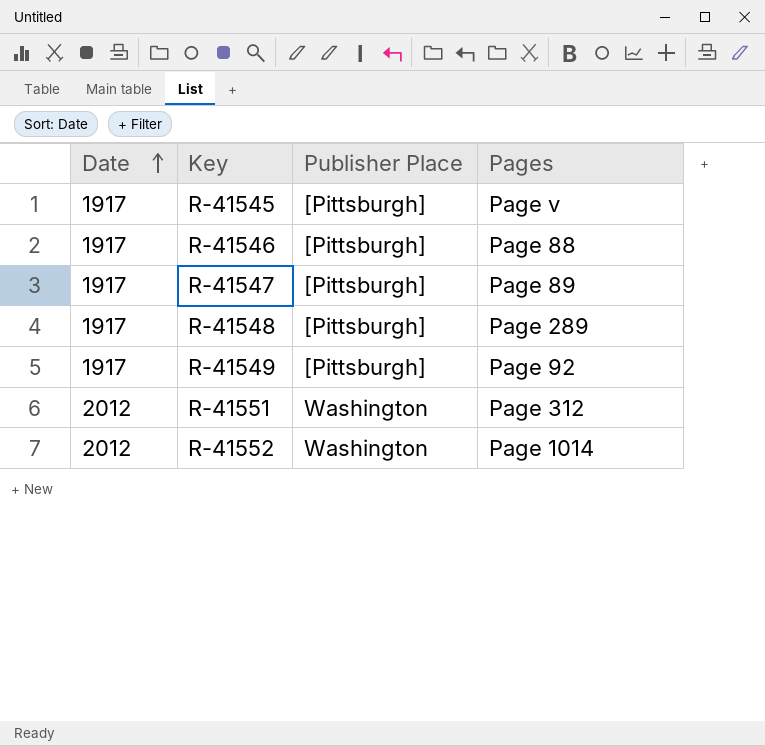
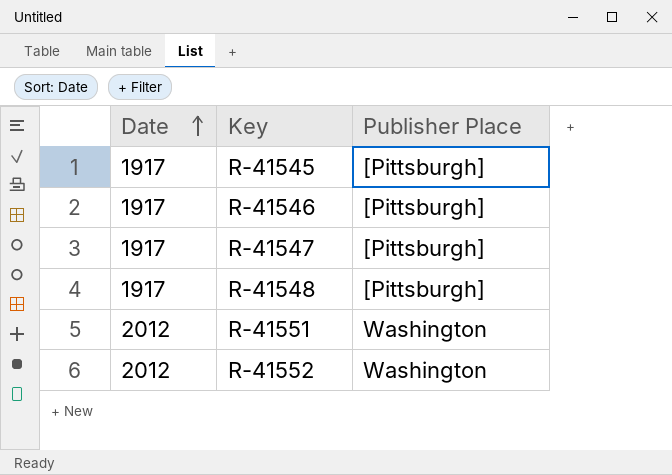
column Pages | position: 4 -> none
row R-41549: 1917 | [Pittsburgh] | Page 92 -> none

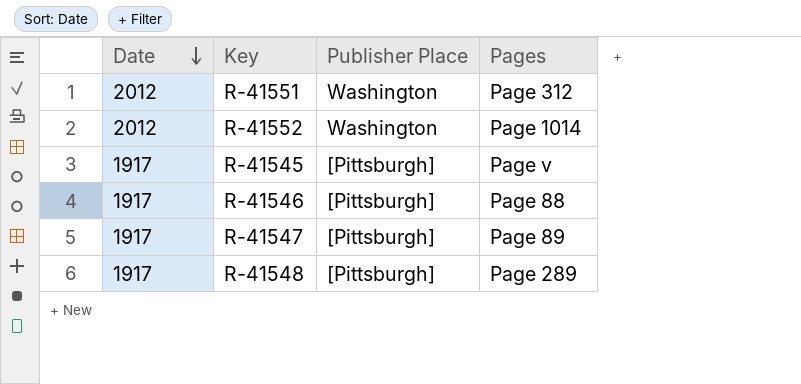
row order: Date ascending -> Date descending
column Pages | position: none -> 4

